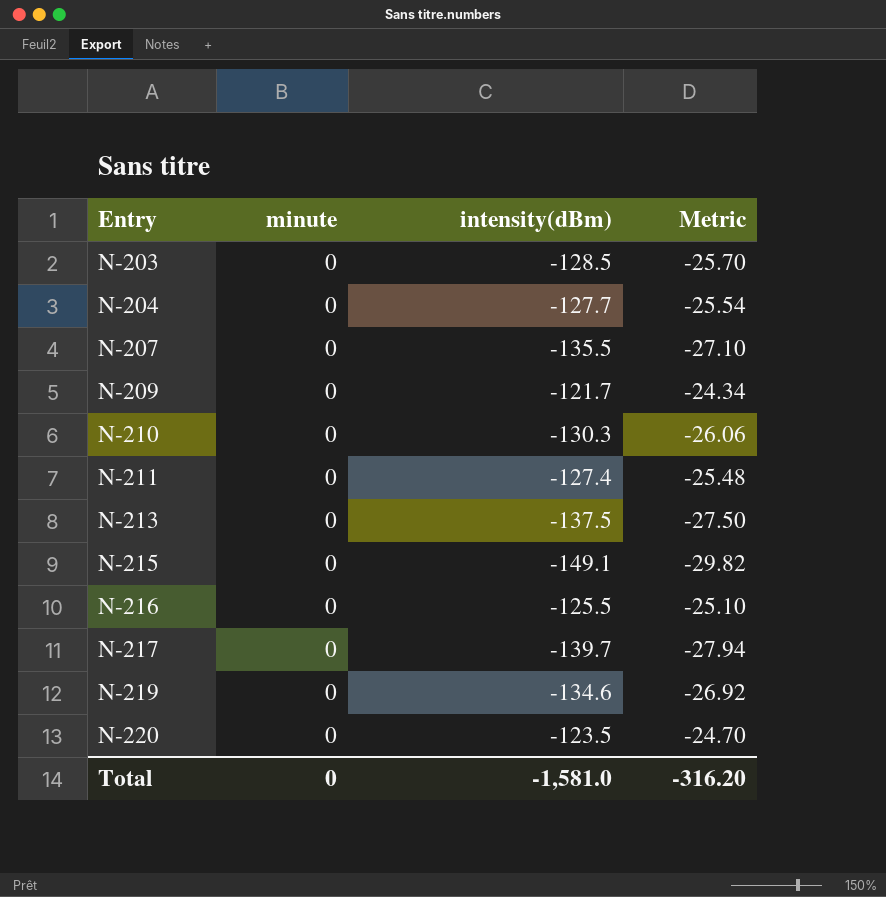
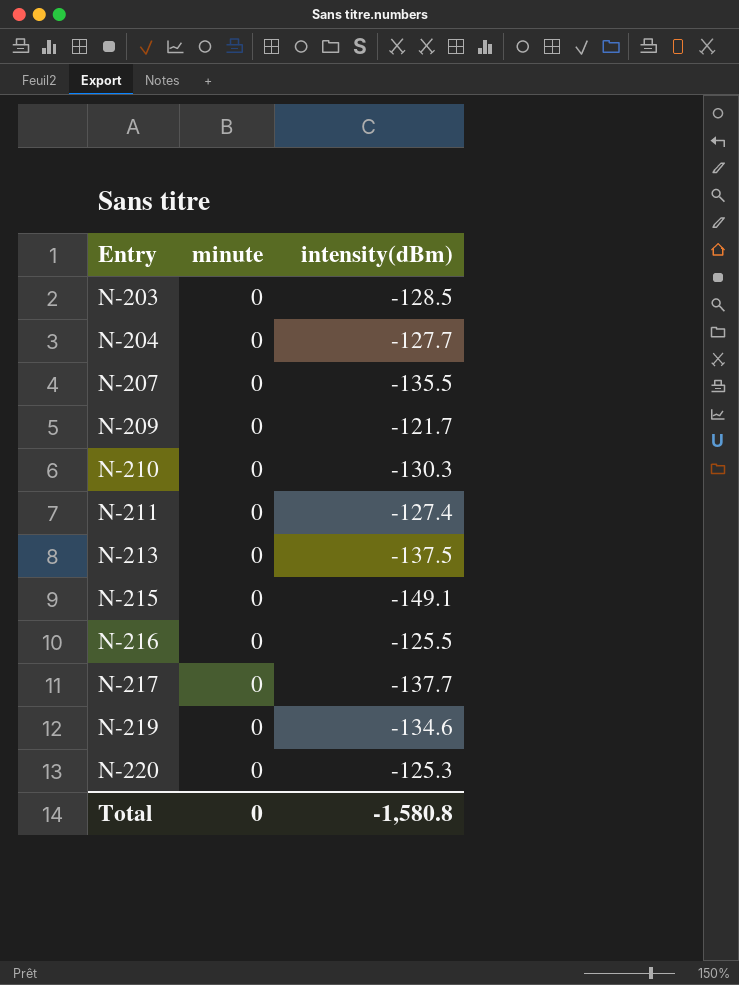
column Metric | formula: [intensity(dBm)] * 0.2 -> none
N-217 | intensity(dBm): -139.7 -> -137.7
N-220 | intensity(dBm): -123.5 -> -125.3
Total | intensity(dBm): -1,581.0 -> -1,580.8

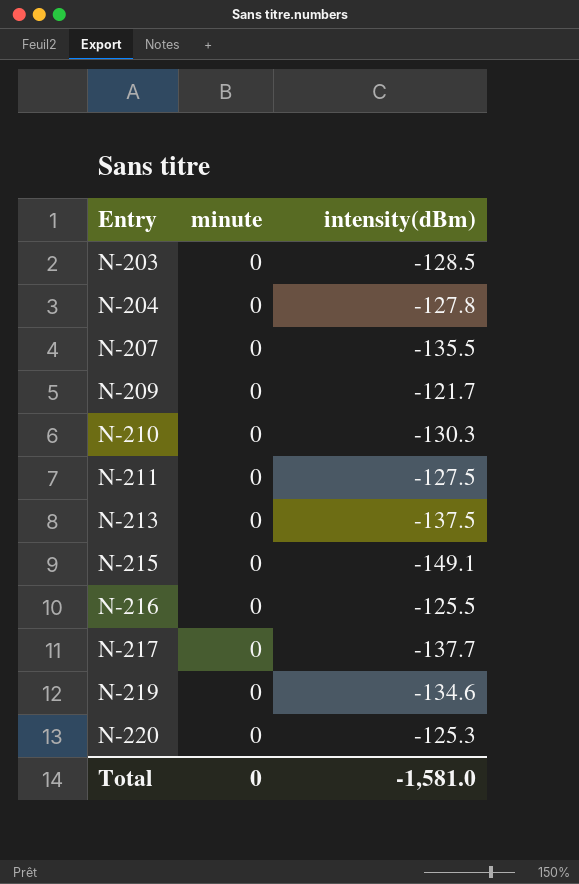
N-204 | intensity(dBm): -127.7 -> -127.8
N-211 | intensity(dBm): -127.4 -> -127.5
Total | intensity(dBm): -1,580.8 -> -1,581.0

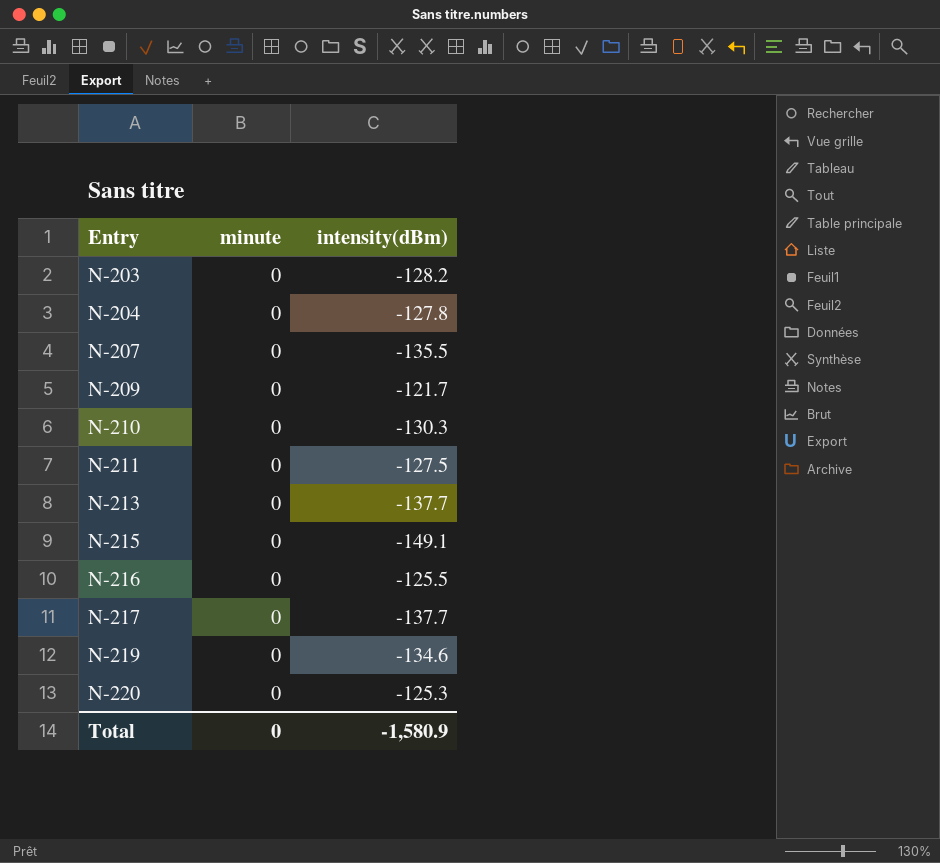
N-203 | intensity(dBm): -128.5 -> -128.2
N-213 | intensity(dBm): -137.5 -> -137.7
Total | intensity(dBm): -1,581.0 -> -1,580.9

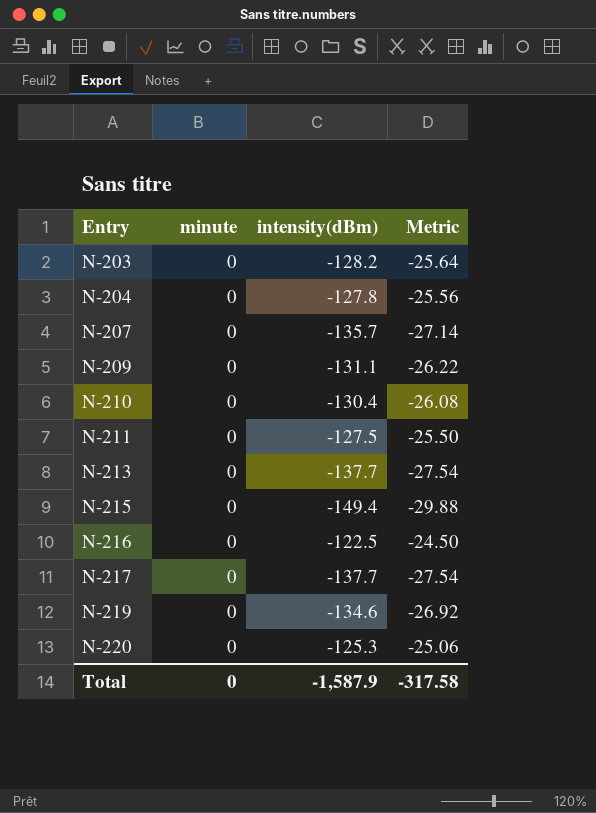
column Metric | formula: none -> [intensity(dBm)] * 0.2
N-207 | intensity(dBm): -135.5 -> -135.7
N-209 | intensity(dBm): -121.7 -> -131.1
N-210 | intensity(dBm): -130.3 -> -130.4
N-215 | intensity(dBm): -149.1 -> -149.4
N-216 | intensity(dBm): -125.5 -> -122.5
Total | intensity(dBm): -1,580.9 -> -1,587.9

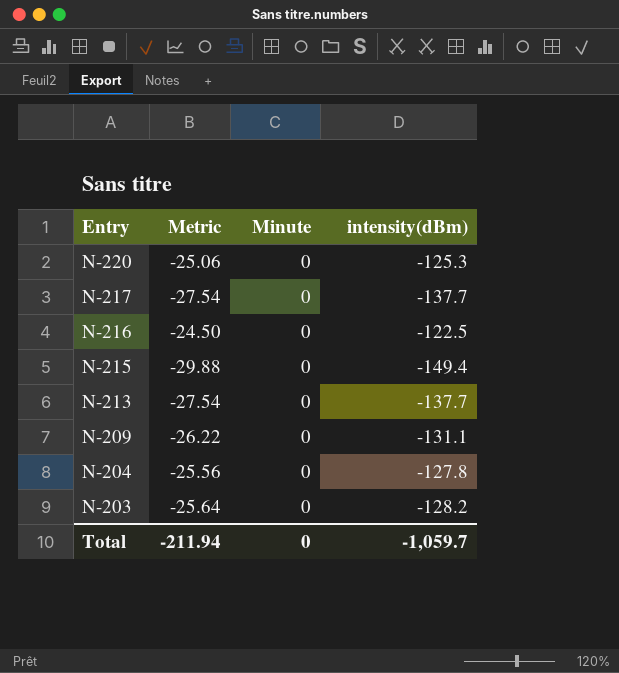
row order: Entry ascending -> Entry descending
column Metric | position: 4 -> 2
column name: minute -> Minute
row N-207: 0 | -135.7 | -27.14 -> none
row N-210: 0 | -130.4 | -26.08 -> none
row N-211: 0 | -127.5 | -25.50 -> none
row N-219: 0 | -134.6 | -26.92 -> none
Total | Metric: -317.58 -> -211.94
Total | intensity(dBm): -1,587.9 -> -1,059.7

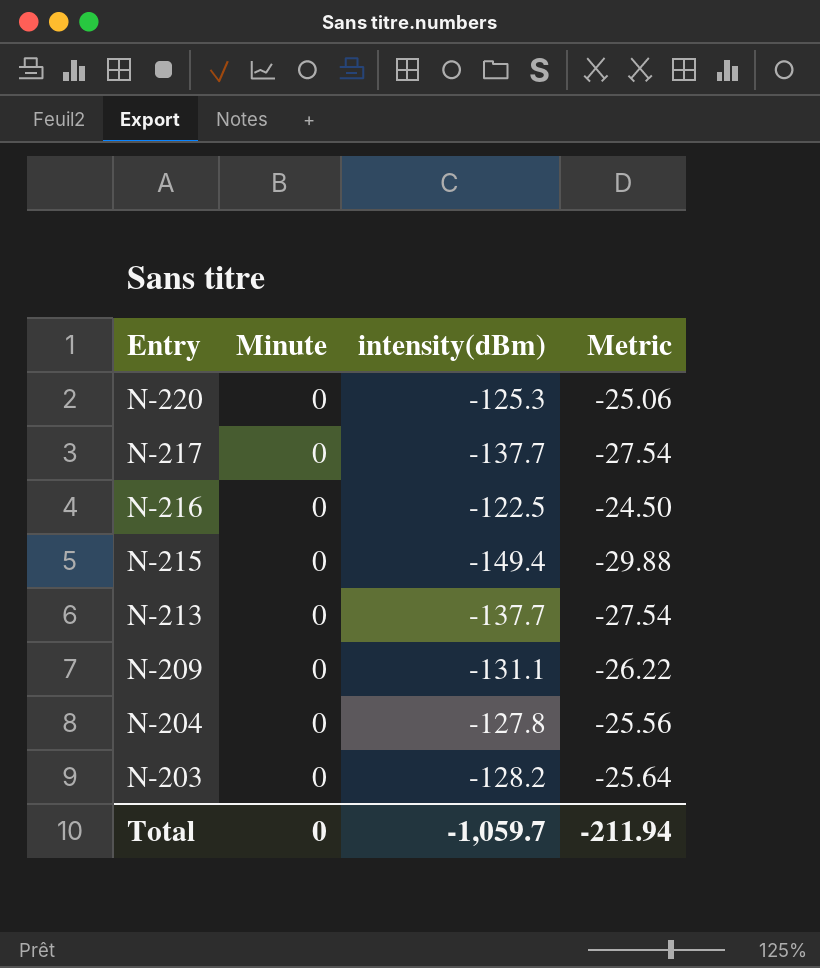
column Metric | position: 2 -> 4

